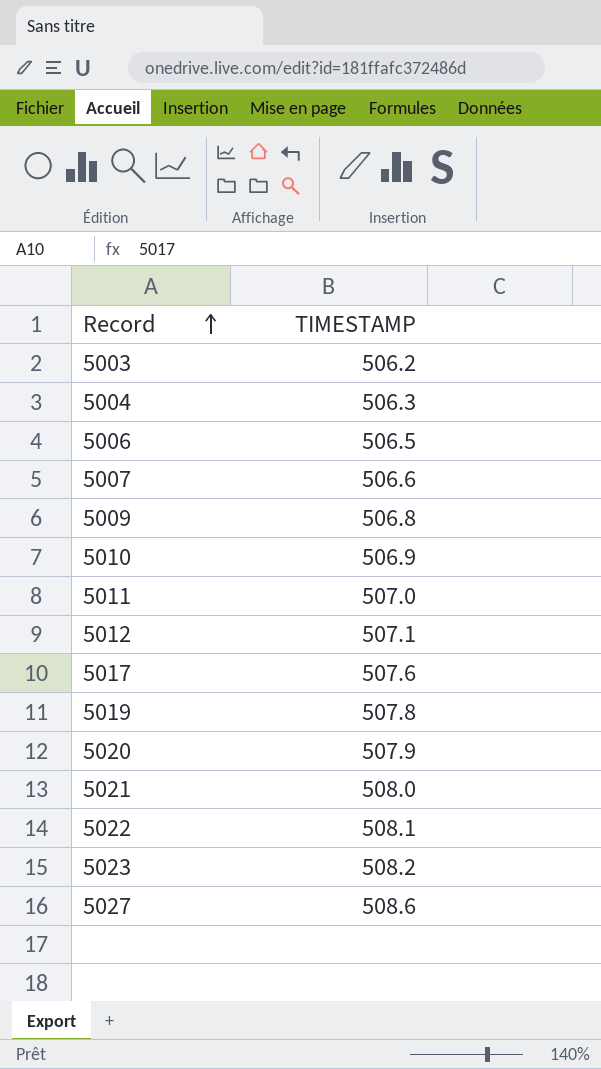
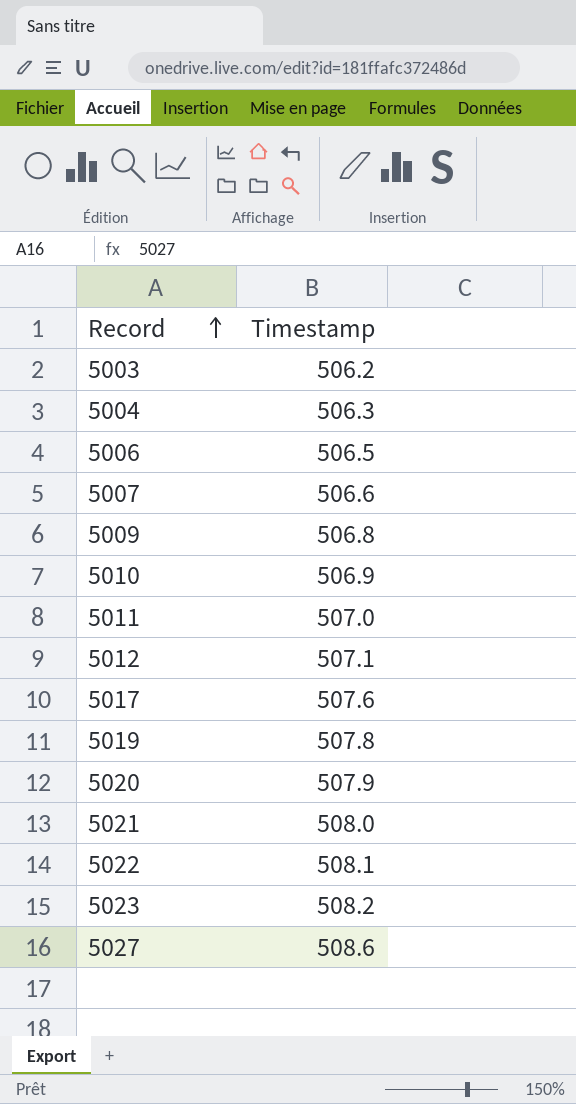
column name: TIMESTAMP -> Timestamp

